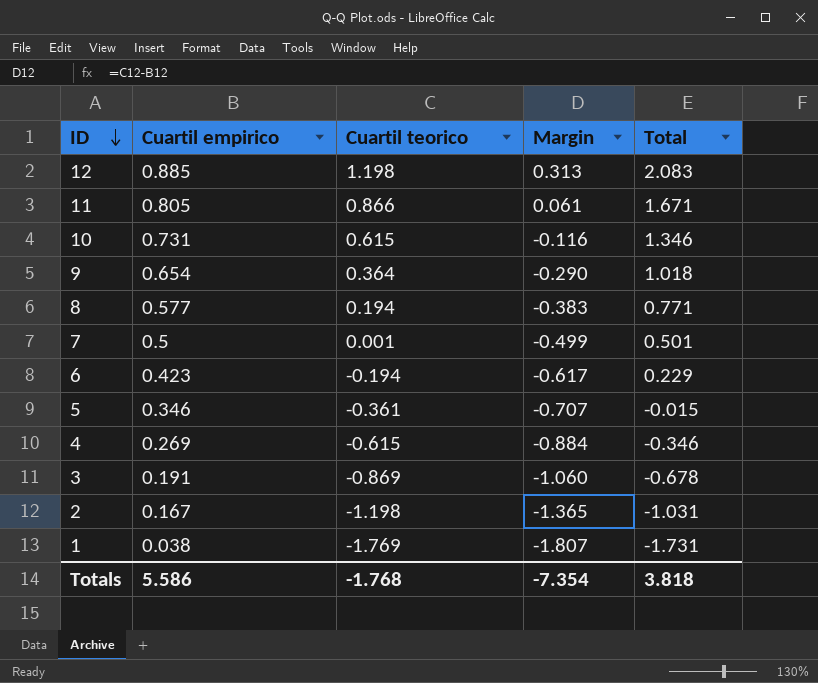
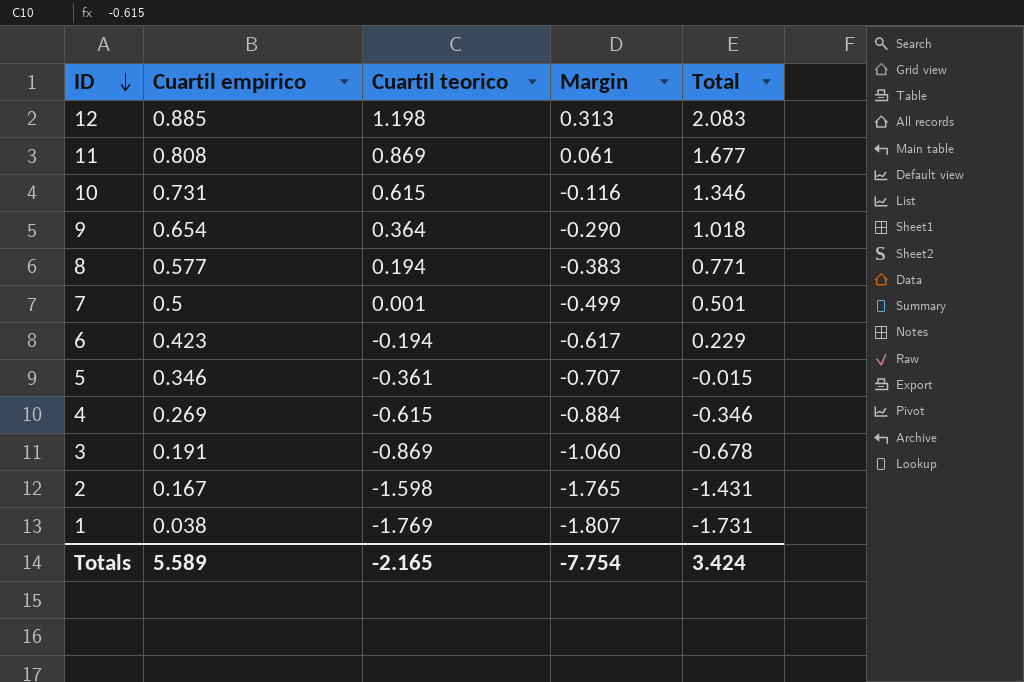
11 | Cuartil empirico: 0.805 -> 0.808
11 | Cuartil teorico: 0.866 -> 0.869
11 | Total: 1.671 -> 1.677
2 | Cuartil teorico: -1.198 -> -1.598
2 | Margin: -1.365 -> -1.765
2 | Total: -1.031 -> -1.431
Totals | Cuartil empirico: 5.586 -> 5.589
Totals | Cuartil teorico: -1.768 -> -2.165
Totals | Margin: -7.354 -> -7.754
Totals | Total: 3.818 -> 3.424

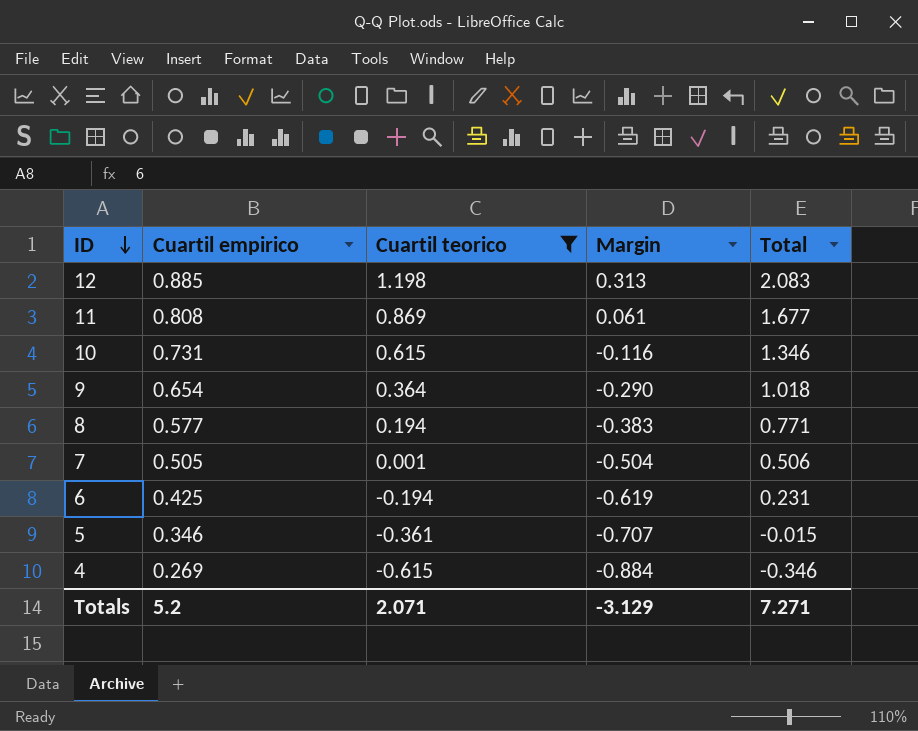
filter: none -> Cuartil teorico >= -0.615
7 | Cuartil empirico: 0.5 -> 0.505
7 | Margin: -0.499 -> -0.504
7 | Total: 0.501 -> 0.506
6 | Cuartil empirico: 0.423 -> 0.425
6 | Margin: -0.617 -> -0.619
6 | Total: 0.229 -> 0.231
Totals | Cuartil empirico: 5.589 -> 5.2
Totals | Cuartil teorico: -2.165 -> 2.071
Totals | Margin: -7.754 -> -3.129
Totals | Total: 3.424 -> 7.271

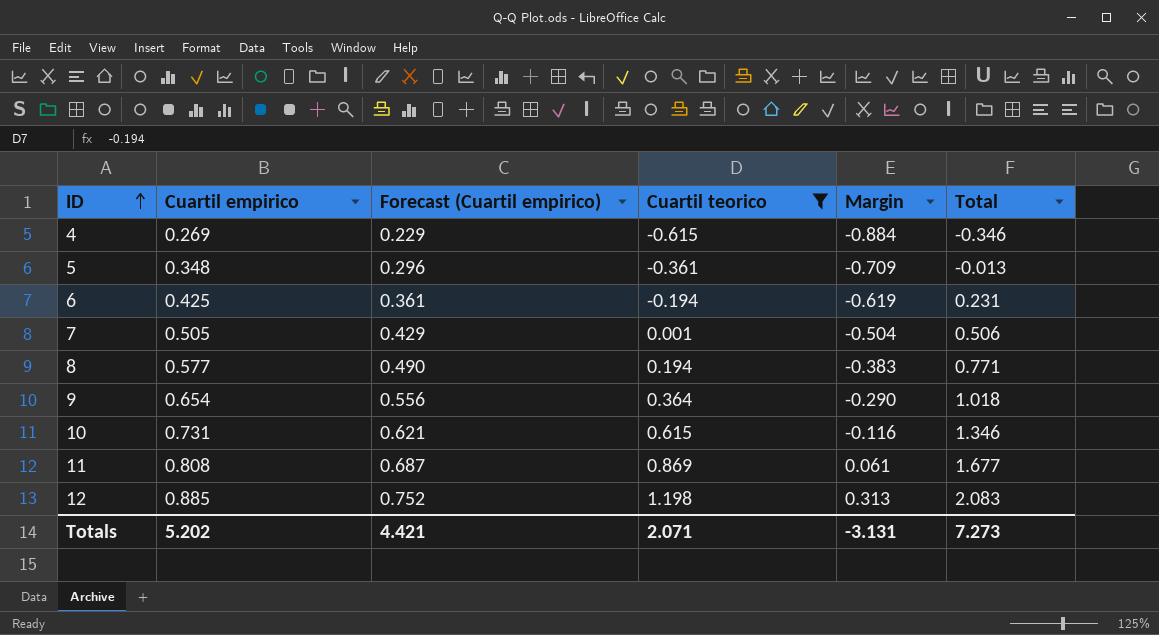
row order: ID descending -> ID ascending
column Forecast (Cuartil empirico) | formula: none -> [Cuartil empirico] * 0.85
5 | Cuartil empirico: 0.346 -> 0.348
5 | Margin: -0.707 -> -0.709
5 | Total: -0.015 -> -0.013
Totals | Cuartil empirico: 5.2 -> 5.202
Totals | Margin: -3.129 -> -3.131
Totals | Total: 7.271 -> 7.273

